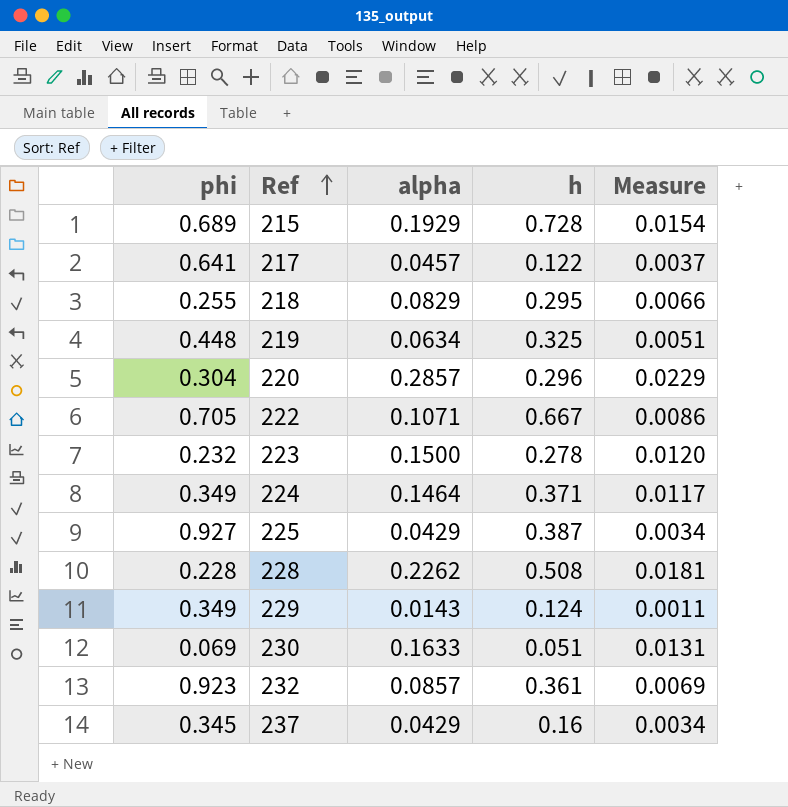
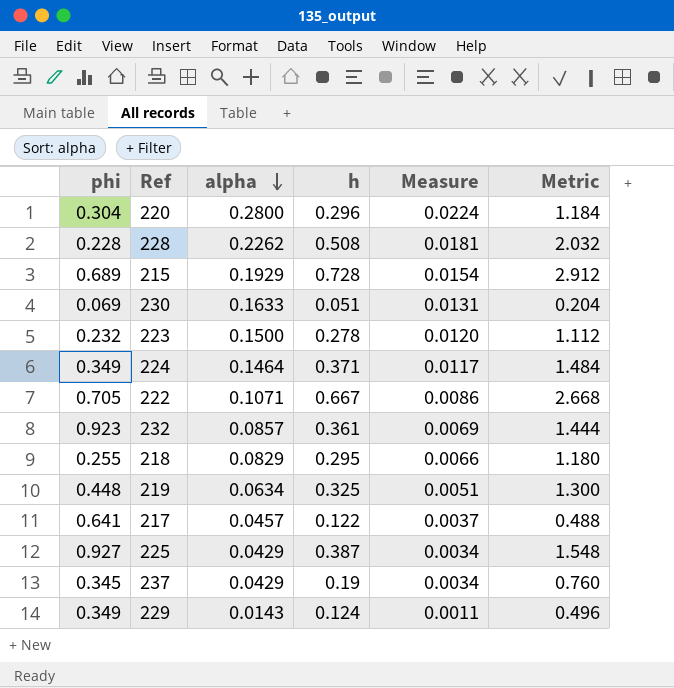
row order: Ref ascending -> alpha descending
column Metric | formula: none -> [h] * 4
220 | alpha: 0.2857 -> 0.2800
220 | Measure: 0.0229 -> 0.0224
237 | h: 0.16 -> 0.19

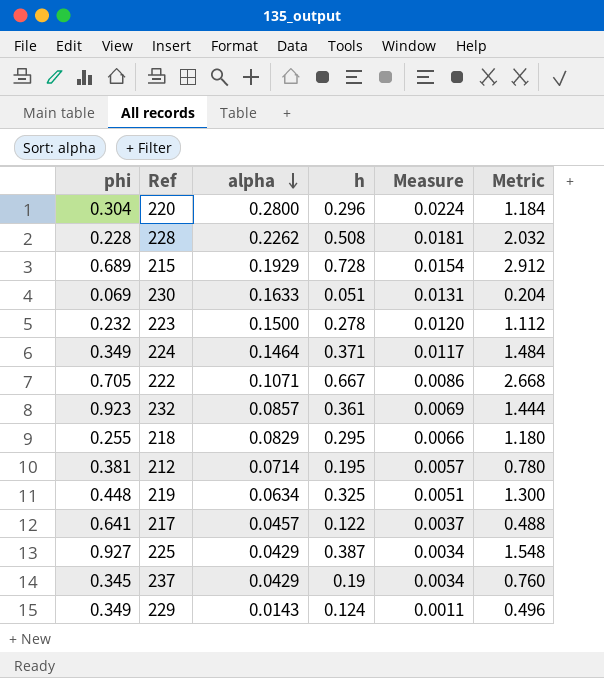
row 212: none -> 0.381 | 0.0714 | 0.195 | 0.0057 | 0.780

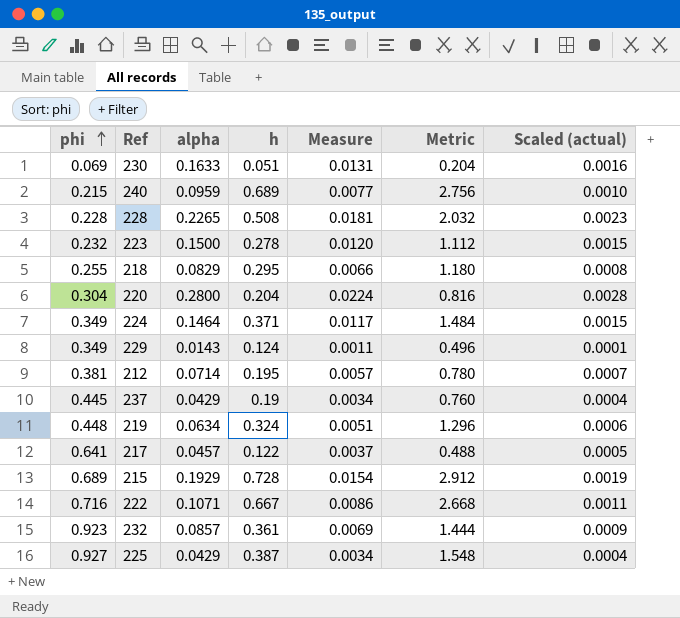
row order: alpha descending -> phi ascending
column Scaled (actual) | formula: none -> [alpha] * 0.01
row 240: none -> 0.215 | 0.0959 | 0.689 | 0.0077 | 2.756 | 0.0010
228 | alpha: 0.2262 -> 0.2265
220 | h: 0.296 -> 0.204
220 | Metric: 1.184 -> 0.816
237 | phi: 0.345 -> 0.445
219 | h: 0.325 -> 0.324
219 | Metric: 1.300 -> 1.296
222 | phi: 0.705 -> 0.716

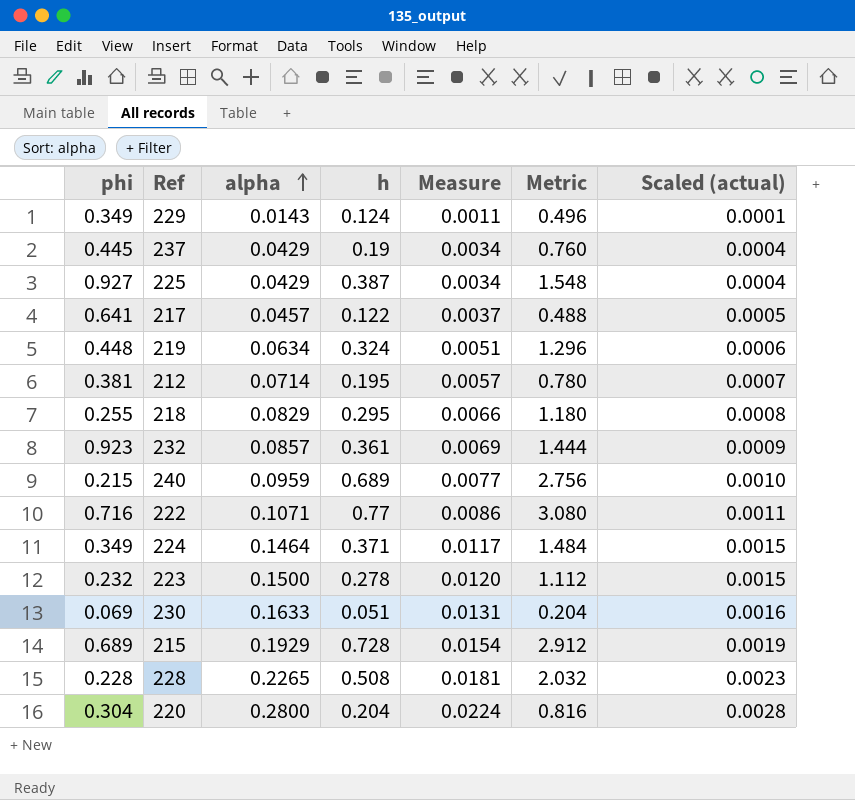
row order: phi ascending -> alpha ascending
222 | h: 0.667 -> 0.77
222 | Metric: 2.668 -> 3.080

